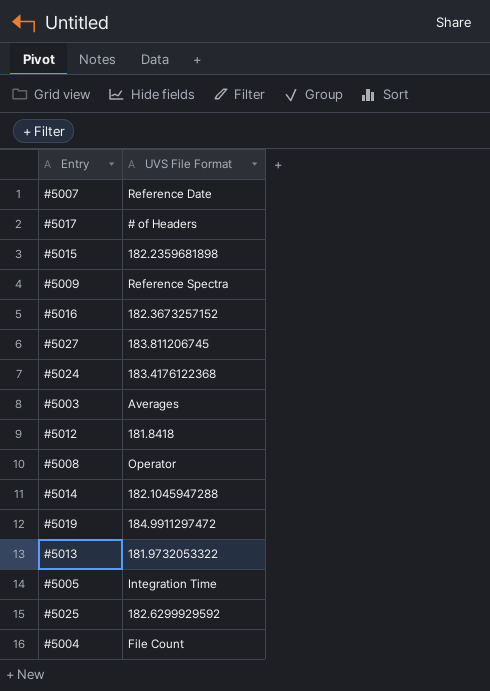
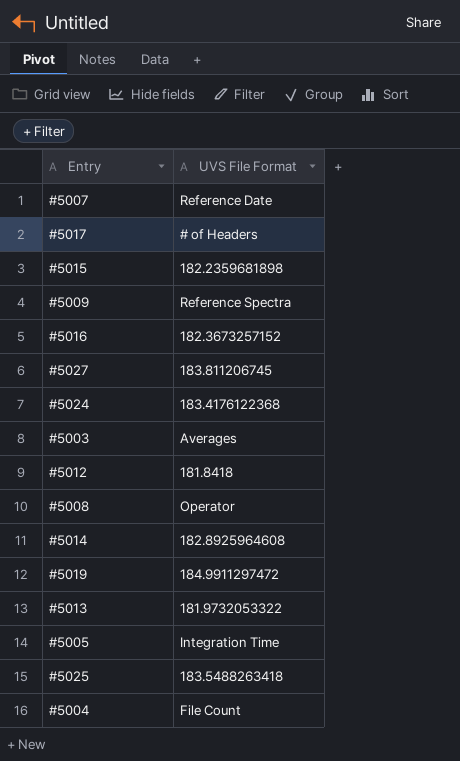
#5014 | UVS File Format: 182.1045947288 -> 182.8925964608
#5025 | UVS File Format: 182.6299929592 -> 183.5488263418

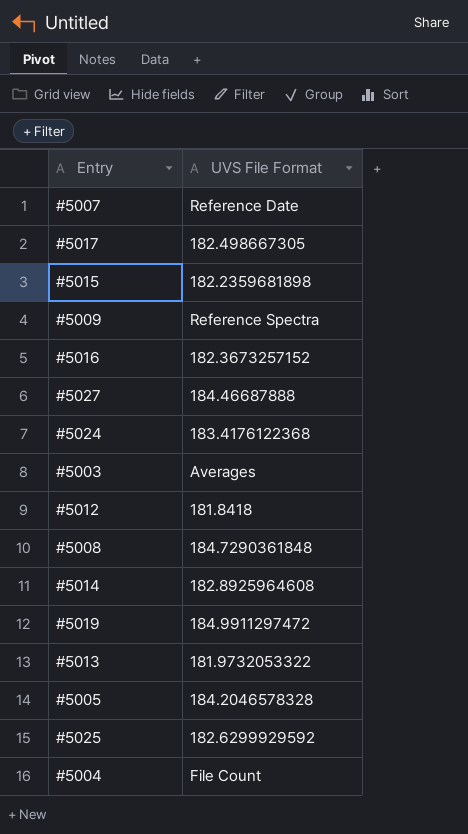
#5017 | UVS File Format: # of Headers -> 182.498667305
#5027 | UVS File Format: 183.811206745 -> 184.46687888
#5008 | UVS File Format: Operator -> 184.7290361848
#5005 | UVS File Format: Integration Time -> 184.2046578328
#5025 | UVS File Format: 183.5488263418 -> 182.6299929592

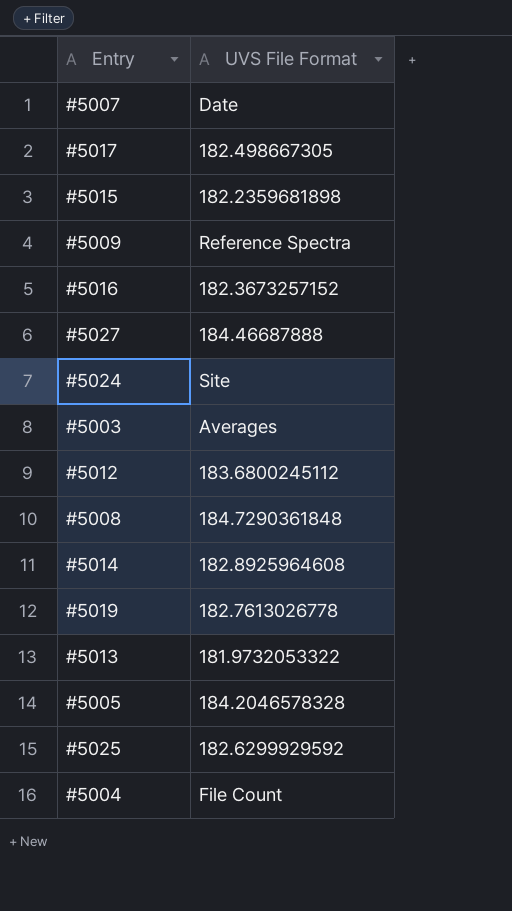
#5007 | UVS File Format: Reference Date -> Date
#5024 | UVS File Format: 183.4176122368 -> Site
#5012 | UVS File Format: 181.8418 -> 183.6800245112
#5019 | UVS File Format: 184.9911297472 -> 182.7613026778

